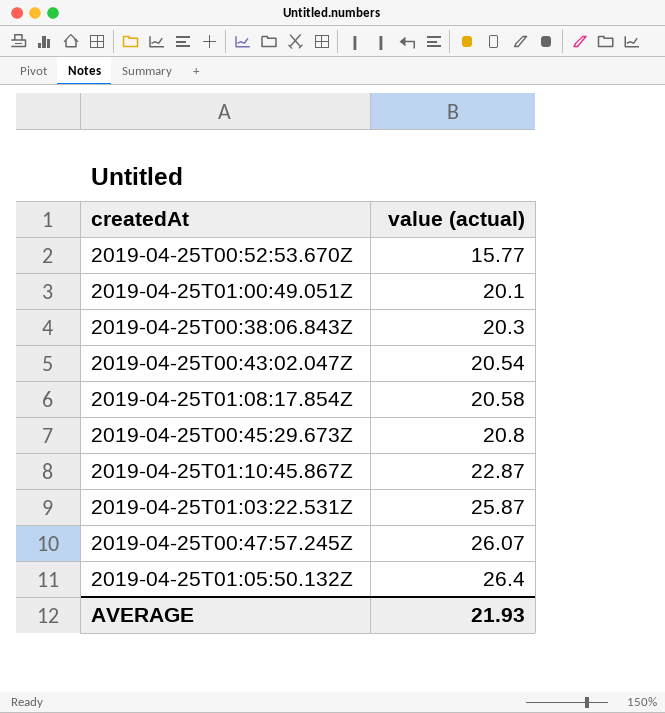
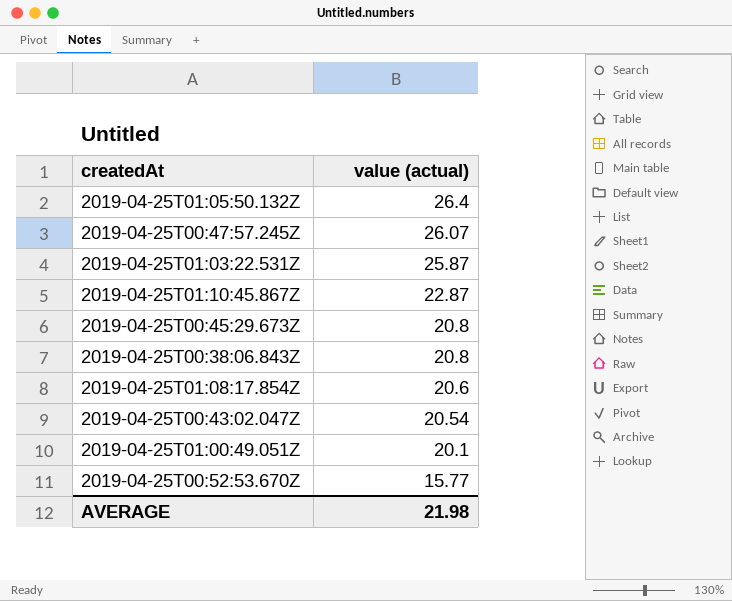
row order: value (actual) ascending -> value (actual) descending
2019-04-25T00:38:06.843Z | value (actual): 20.3 -> 20.8
2019-04-25T01:08:17.854Z | value (actual): 20.58 -> 20.6
AVERAGE | value (actual): 21.93 -> 21.98

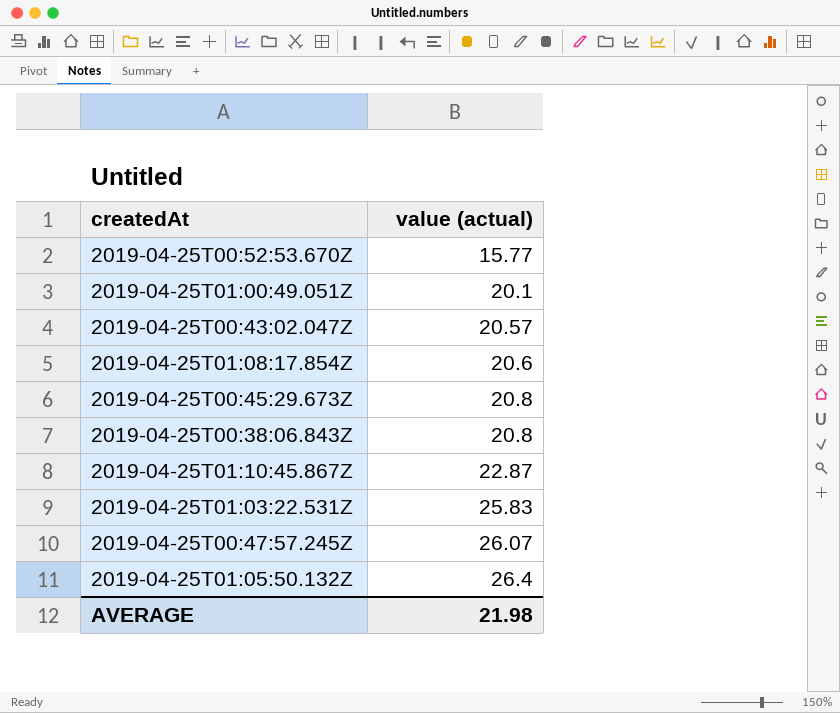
row order: value (actual) descending -> value (actual) ascending
2019-04-25T00:43:02.047Z | value (actual): 20.54 -> 20.57
2019-04-25T01:03:22.531Z | value (actual): 25.87 -> 25.83

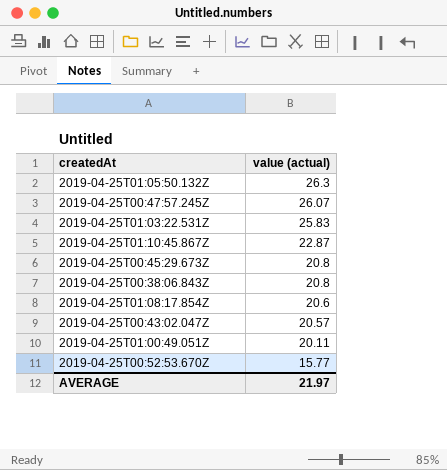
row order: value (actual) ascending -> value (actual) descending
2019-04-25T01:05:50.132Z | value (actual): 26.4 -> 26.3
2019-04-25T01:00:49.051Z | value (actual): 20.1 -> 20.11
AVERAGE | value (actual): 21.98 -> 21.97

